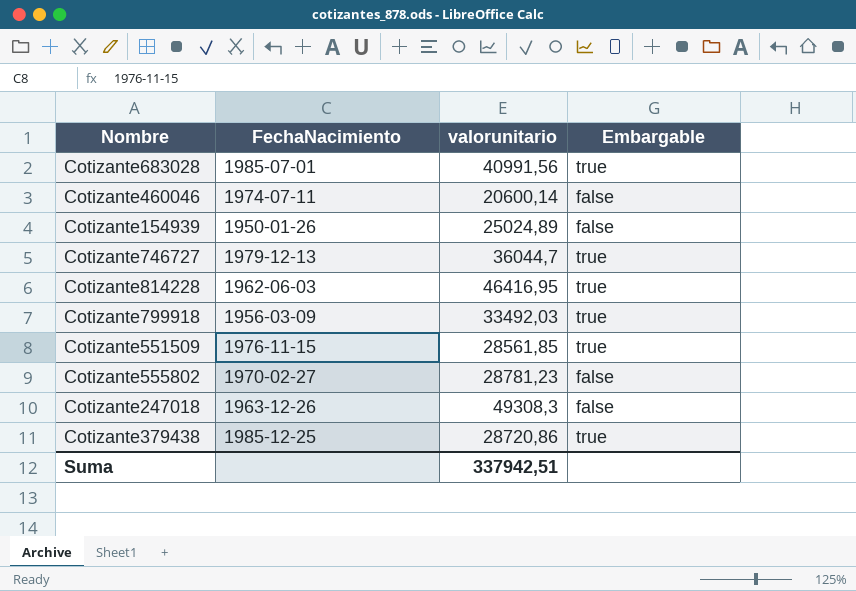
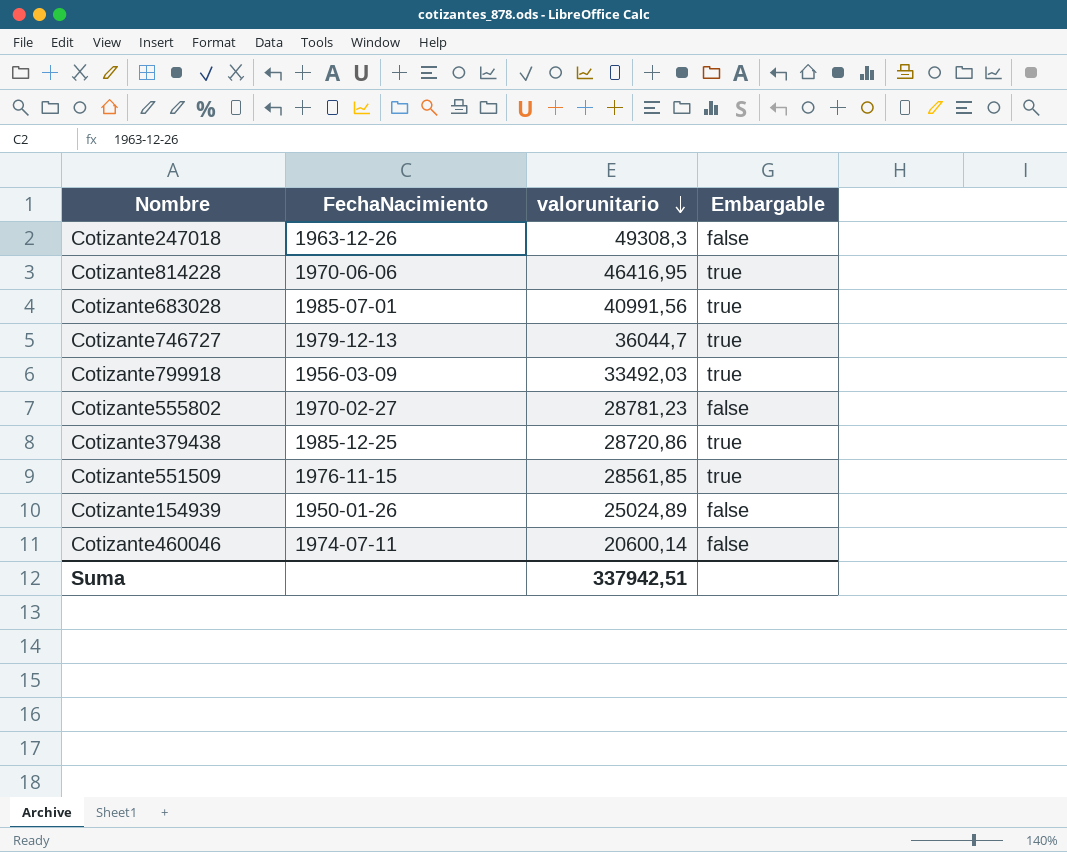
row order: none -> valorunitario descending
Cotizante814228 | FechaNacimiento: 1962-06-03 -> 1970-06-06

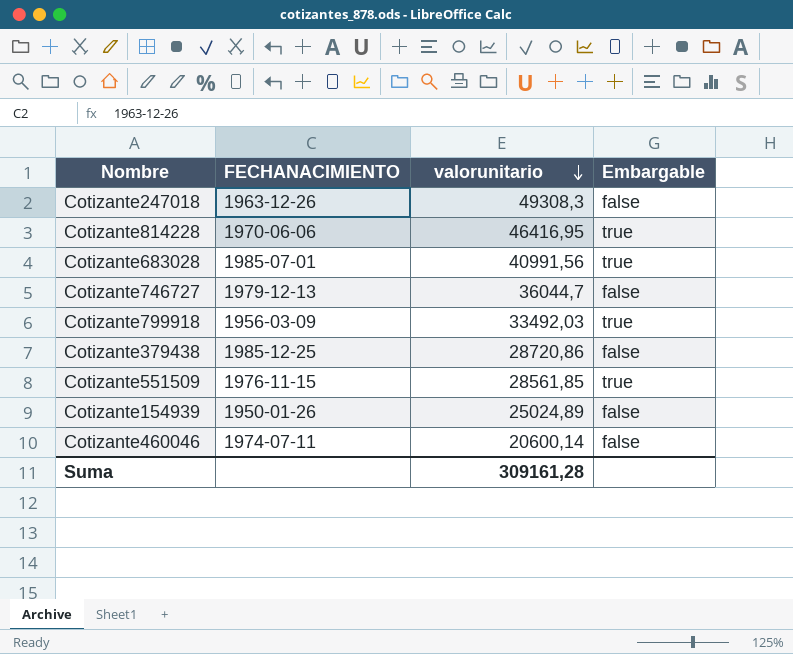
column name: FechaNacimiento -> FECHANACIMIENTO
row Cotizante555802: 1970-02-27 | 28781,23 | false -> none
Cotizante746727 | Embargable: true -> false
Cotizante379438 | Embargable: true -> false
Suma | valorunitario: 337942,51 -> 309161,28

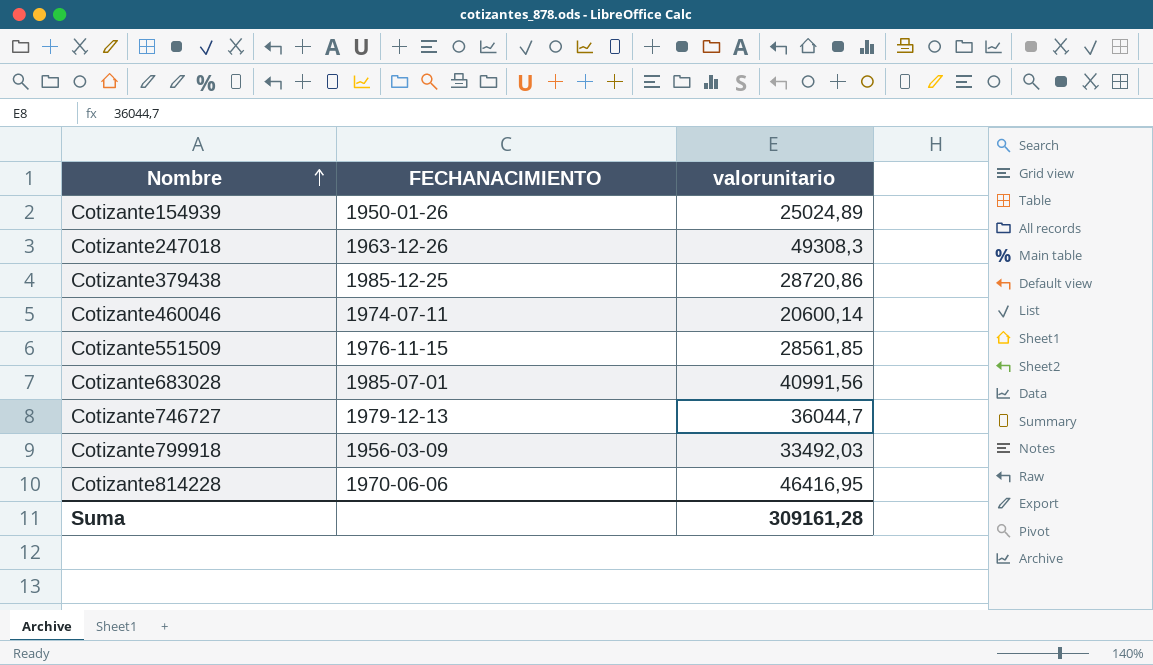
row order: valorunitario descending -> Nombre ascending
column Embargable | position: 4 -> none

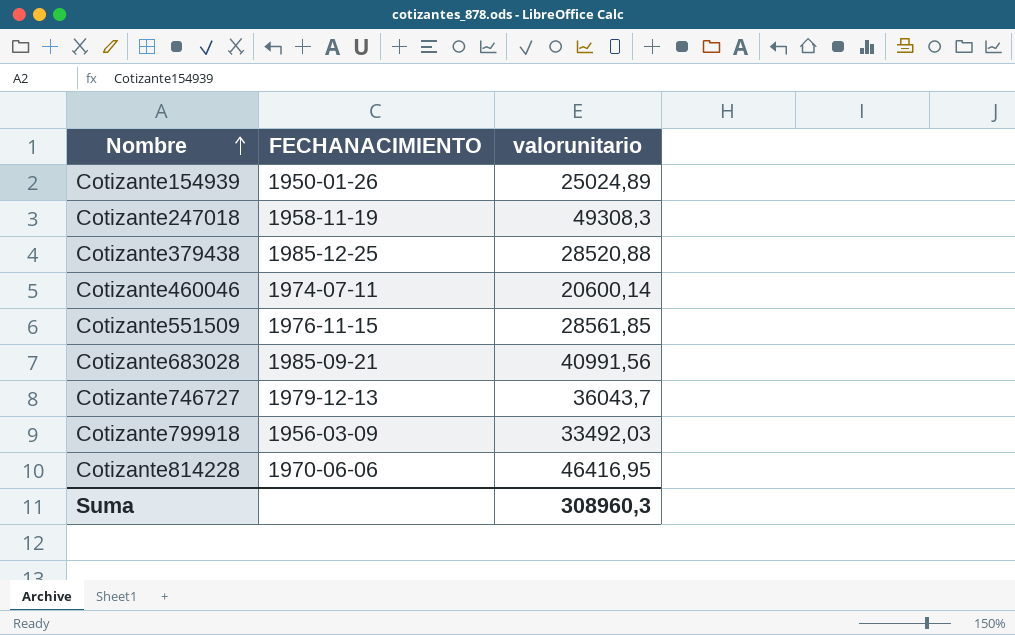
Cotizante247018 | FECHANACIMIENTO: 1963-12-26 -> 1958-11-19
Cotizante379438 | valorunitario: 28720,86 -> 28520,88
Cotizante683028 | FECHANACIMIENTO: 1985-07-01 -> 1985-09-21
Cotizante746727 | valorunitario: 36044,7 -> 36043,7
Suma | valorunitario: 309161,28 -> 308960,3

